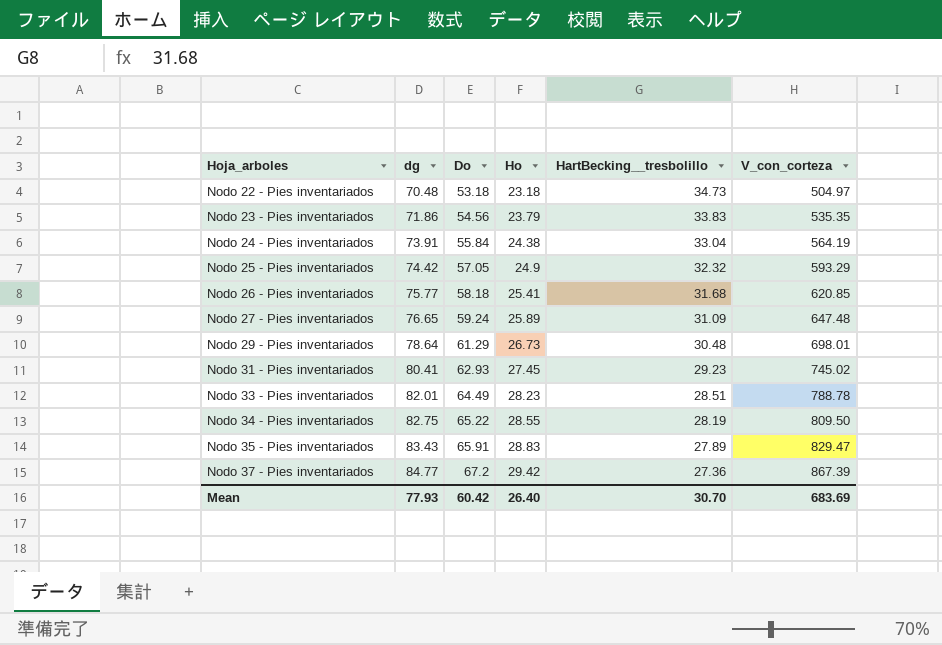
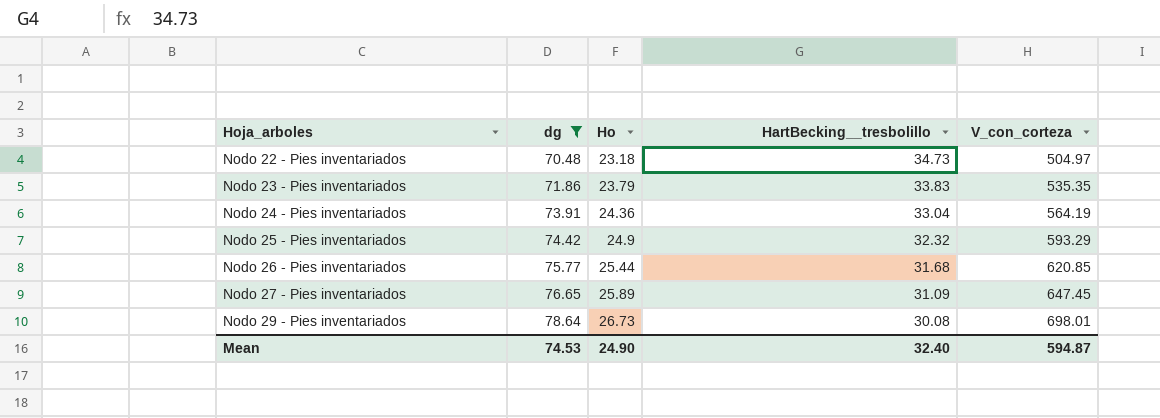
filter: none -> dg <= 78.64
column Do | position: 3 -> none
Nodo 24 - Pies inventariados | Ho: 24.38 -> 24.36
Nodo 26 - Pies inventariados | Ho: 25.41 -> 25.44
Nodo 27 - Pies inventariados | V_con_corteza: 647.48 -> 647.45
Nodo 29 - Pies inventariados | HartBecking__tresbolillo: 30.48 -> 30.08
Mean | dg: 77.93 -> 74.53
Mean | Ho: 26.40 -> 24.90
Mean | HartBecking__tresbolillo: 30.70 -> 32.40
Mean | V_con_corteza: 683.69 -> 594.87

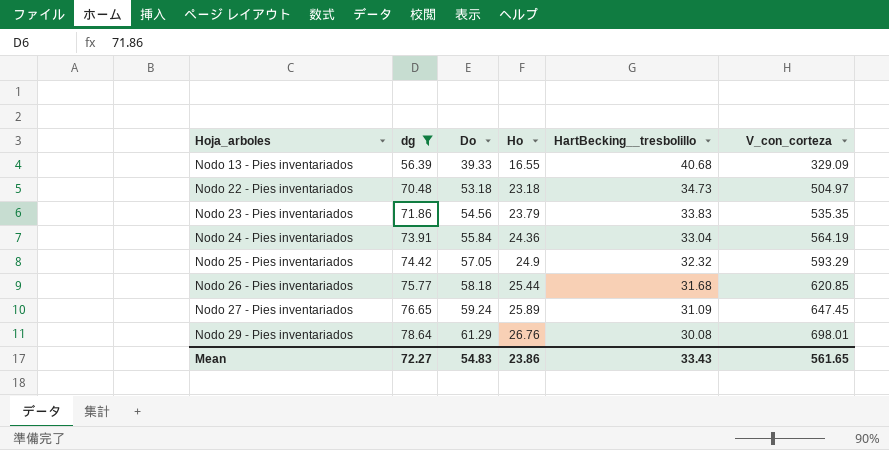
column Do | position: none -> 3
row Nodo 13 - Pies inventariados: none -> 56.39 | 39.33 | 16.55 | 40.68 | 329.09
Nodo 29 - Pies inventariados | Ho: 26.73 -> 26.76
Mean | dg: 74.53 -> 72.27
Mean | Ho: 24.90 -> 23.86
Mean | HartBecking__tresbolillo: 32.40 -> 33.43
Mean | V_con_corteza: 594.87 -> 561.65

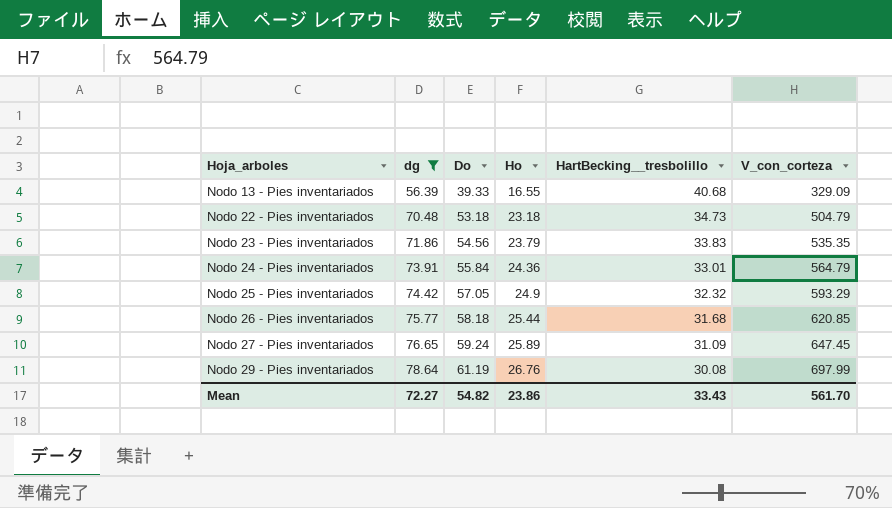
Nodo 22 - Pies inventariados | V_con_corteza: 504.97 -> 504.79
Nodo 24 - Pies inventariados | HartBecking__tresbolillo: 33.04 -> 33.01
Nodo 24 - Pies inventariados | V_con_corteza: 564.19 -> 564.79
Nodo 29 - Pies inventariados | Do: 61.29 -> 61.19
Nodo 29 - Pies inventariados | V_con_corteza: 698.01 -> 697.99
Mean | Do: 54.83 -> 54.82
Mean | V_con_corteza: 561.65 -> 561.70

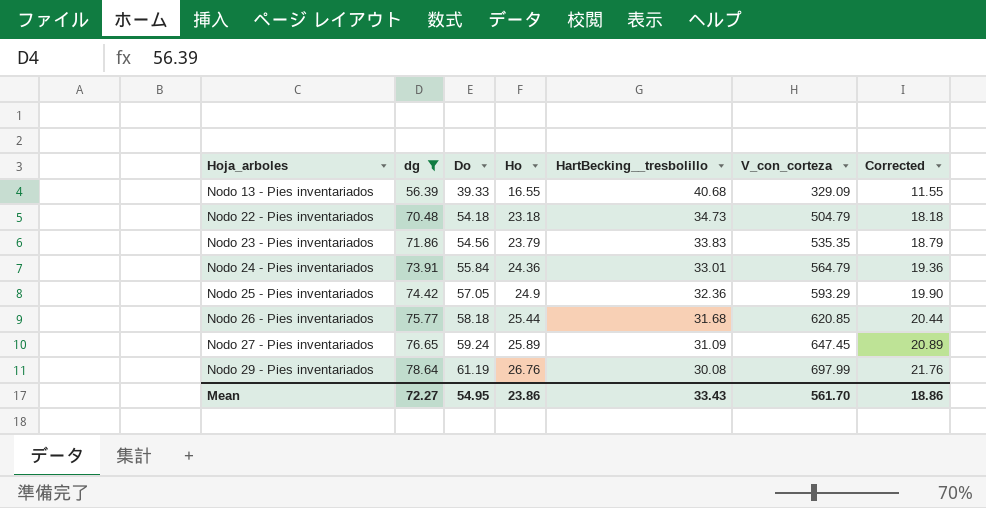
column Corrected | formula: none -> [Ho] - 5
Nodo 22 - Pies inventariados | Do: 53.18 -> 54.18
Nodo 25 - Pies inventariados | HartBecking__tresbolillo: 32.32 -> 32.36
Mean | Do: 54.82 -> 54.95

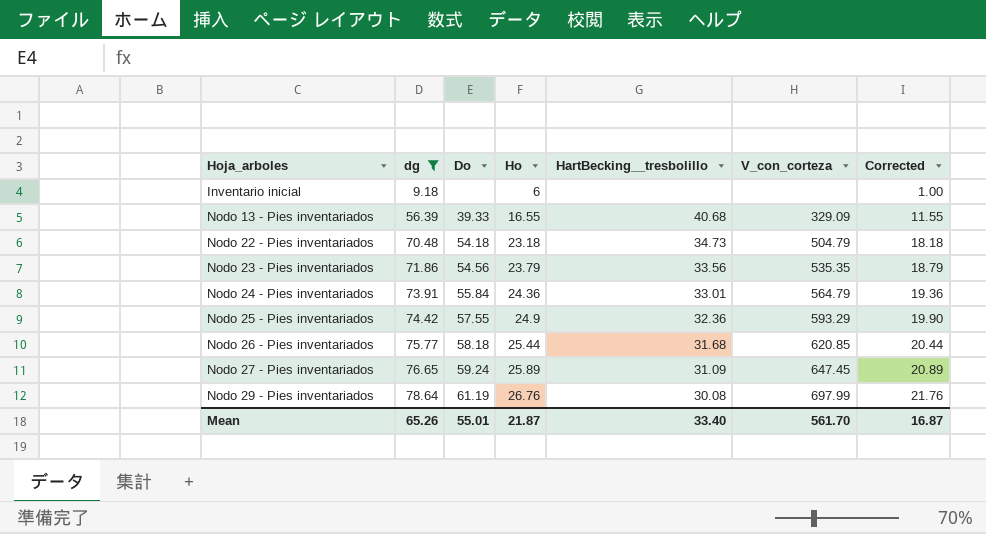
row Inventario inicial: none -> 9.18 | none | 6 | none | none | 1.00
Nodo 23 - Pies inventariados | HartBecking__tresbolillo: 33.83 -> 33.56
Nodo 25 - Pies inventariados | Do: 57.05 -> 57.55
Mean | dg: 72.27 -> 65.26
Mean | Do: 54.95 -> 55.01
Mean | Ho: 23.86 -> 21.87
Mean | HartBecking__tresbolillo: 33.43 -> 33.40
Mean | Corrected: 18.86 -> 16.87

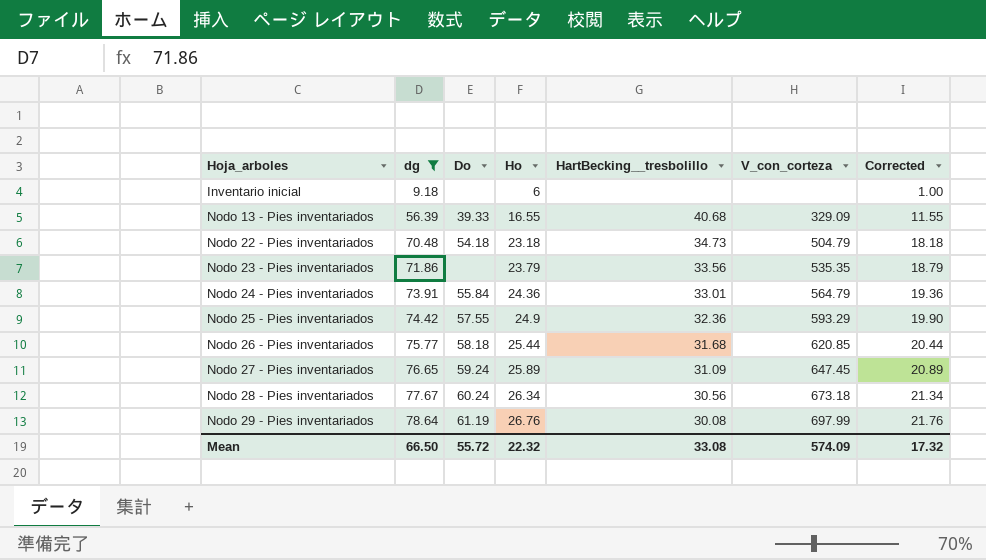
Nodo 23 - Pies inventariados | Do: 54.56 -> none
row Nodo 28 - Pies inventariados: none -> 77.67 | 60.24 | 26.34 | 30.56 | 673.18 | 21.34
Mean | dg: 65.26 -> 66.50
Mean | Do: 55.01 -> 55.72
Mean | Ho: 21.87 -> 22.32
Mean | HartBecking__tresbolillo: 33.40 -> 33.08
Mean | V_con_corteza: 561.70 -> 574.09
Mean | Corrected: 16.87 -> 17.32

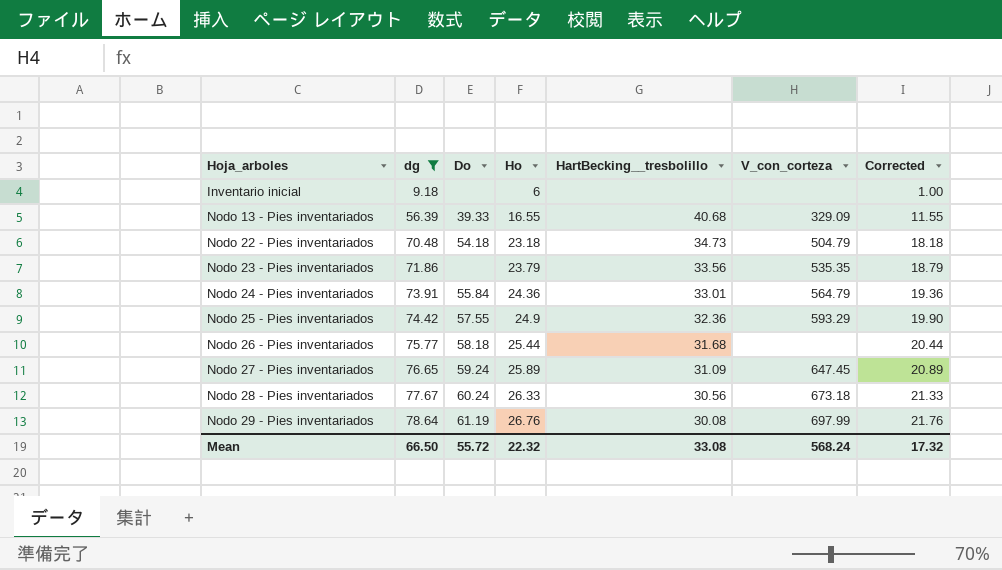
Nodo 26 - Pies inventariados | V_con_corteza: 620.85 -> none
Nodo 28 - Pies inventariados | Ho: 26.34 -> 26.33
Nodo 28 - Pies inventariados | Corrected: 21.34 -> 21.33
Mean | V_con_corteza: 574.09 -> 568.24

